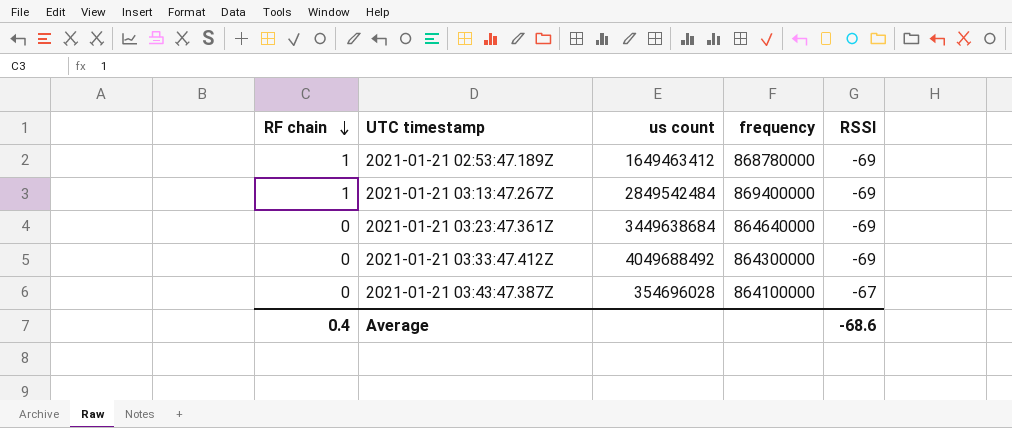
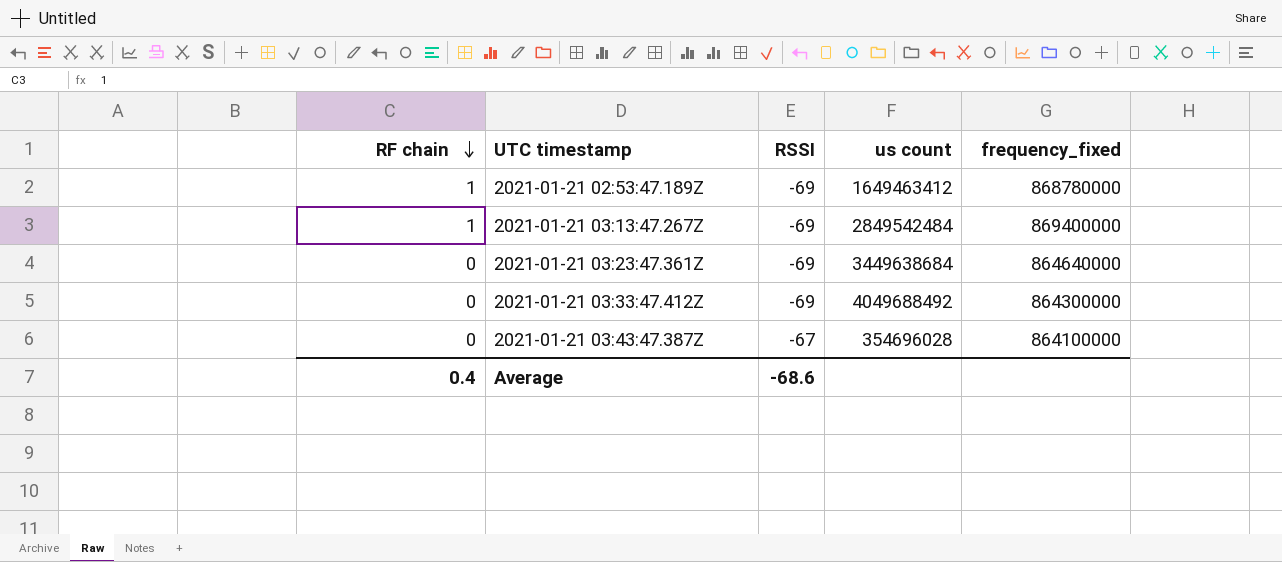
column RSSI | position: 5 -> 3
column name: frequency -> frequency_fixed

